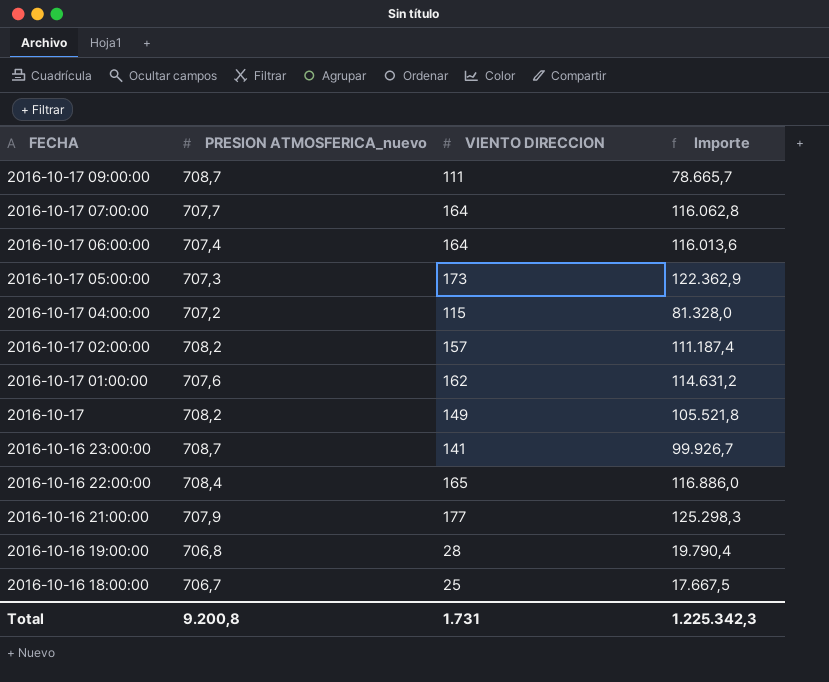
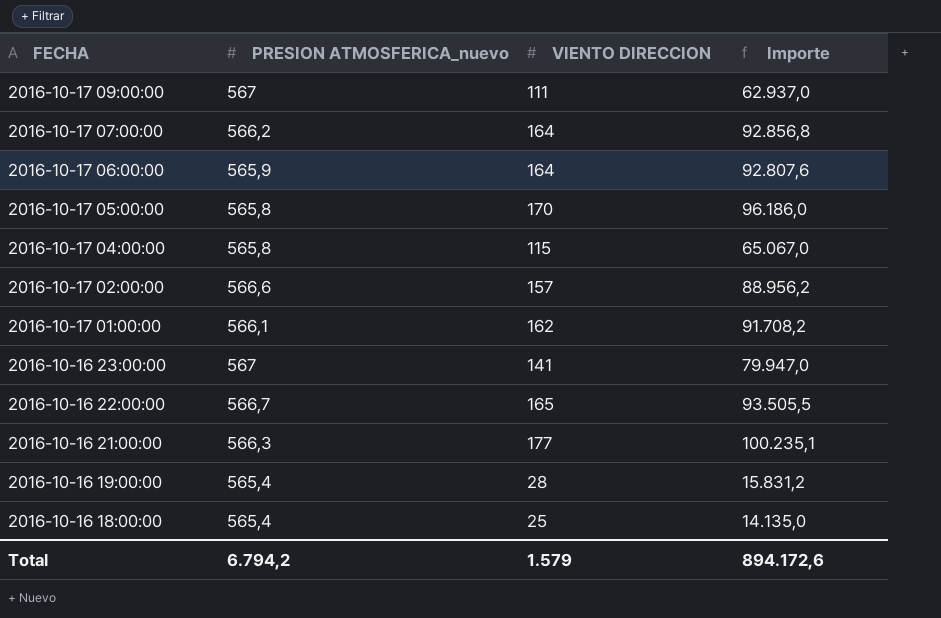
row 2016-10-17: 708,2 | 149 | 105.521,8 -> none
2016-10-17 09:00:00 | PRESION ATMOSFERICA_nuevo: 708,7 -> 567
2016-10-17 09:00:00 | Importe: 78.665,7 -> 62.937,0
2016-10-17 07:00:00 | PRESION ATMOSFERICA_nuevo: 707,7 -> 566,2
2016-10-17 07:00:00 | Importe: 116.062,8 -> 92.856,8
2016-10-17 06:00:00 | PRESION ATMOSFERICA_nuevo: 707,4 -> 565,9
2016-10-17 06:00:00 | Importe: 116.013,6 -> 92.807,6
2016-10-17 05:00:00 | PRESION ATMOSFERICA_nuevo: 707,3 -> 565,8
2016-10-17 05:00:00 | VIENTO DIRECCION: 173 -> 170
2016-10-17 05:00:00 | Importe: 122.362,9 -> 96.186,0
2016-10-17 04:00:00 | PRESION ATMOSFERICA_nuevo: 707,2 -> 565,8
2016-10-17 04:00:00 | Importe: 81.328,0 -> 65.067,0
2016-10-17 02:00:00 | PRESION ATMOSFERICA_nuevo: 708,2 -> 566,6
2016-10-17 02:00:00 | Importe: 111.187,4 -> 88.956,2
2016-10-17 01:00:00 | PRESION ATMOSFERICA_nuevo: 707,6 -> 566,1
2016-10-17 01:00:00 | Importe: 114.631,2 -> 91.708,2
2016-10-16 23:00:00 | PRESION ATMOSFERICA_nuevo: 708,7 -> 567
2016-10-16 23:00:00 | Importe: 99.926,7 -> 79.947,0
2016-10-16 22:00:00 | PRESION ATMOSFERICA_nuevo: 708,4 -> 566,7
2016-10-16 22:00:00 | Importe: 116.886,0 -> 93.505,5
2016-10-16 21:00:00 | PRESION ATMOSFERICA_nuevo: 707,9 -> 566,3
2016-10-16 21:00:00 | Importe: 125.298,3 -> 100.235,1
2016-10-16 19:00:00 | PRESION ATMOSFERICA_nuevo: 706,8 -> 565,4
2016-10-16 19:00:00 | Importe: 19.790,4 -> 15.831,2
2016-10-16 18:00:00 | PRESION ATMOSFERICA_nuevo: 706,7 -> 565,4
2016-10-16 18:00:00 | Importe: 17.667,5 -> 14.135,0
Total | PRESION ATMOSFERICA_nuevo: 9.200,8 -> 6.794,2
Total | VIENTO DIRECCION: 1.731 -> 1.579
Total | Importe: 1.225.342,3 -> 894.172,6

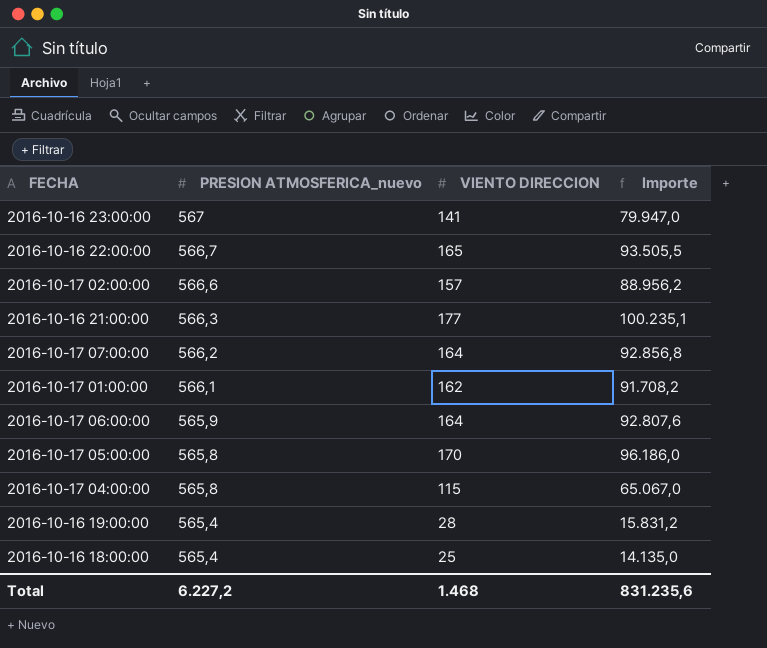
row order: FECHA descending -> PRESION ATMOSFERICA_nuevo descending
row 2016-10-17 09:00:00: 567 | 111 | 62.937,0 -> none
Total | PRESION ATMOSFERICA_nuevo: 6.794,2 -> 6.227,2
Total | VIENTO DIRECCION: 1.579 -> 1.468
Total | Importe: 894.172,6 -> 831.235,6

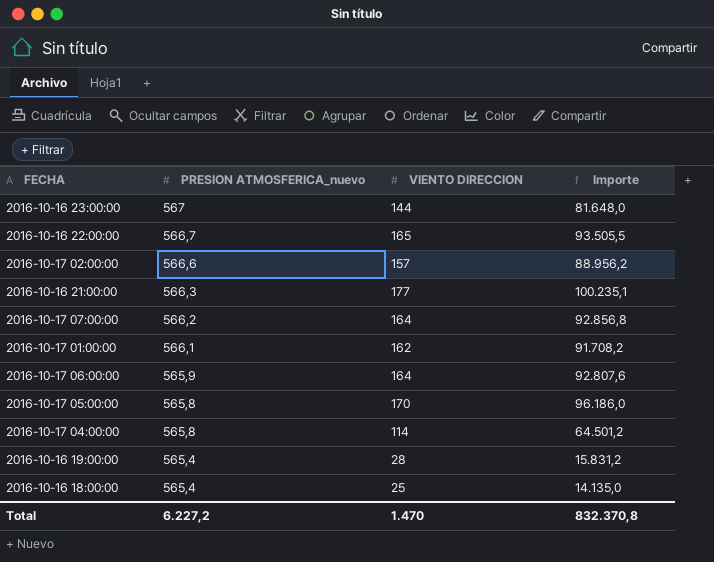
2016-10-16 23:00:00 | VIENTO DIRECCION: 141 -> 144
2016-10-16 23:00:00 | Importe: 79.947,0 -> 81.648,0
2016-10-17 04:00:00 | VIENTO DIRECCION: 115 -> 114
2016-10-17 04:00:00 | Importe: 65.067,0 -> 64.501,2
Total | VIENTO DIRECCION: 1.468 -> 1.470
Total | Importe: 831.235,6 -> 832.370,8

